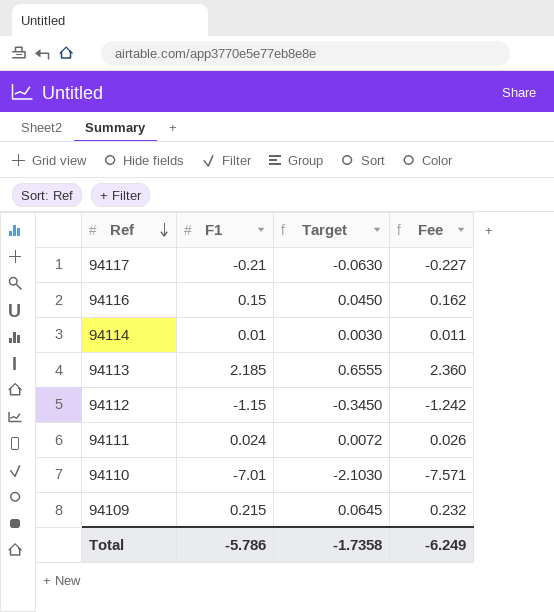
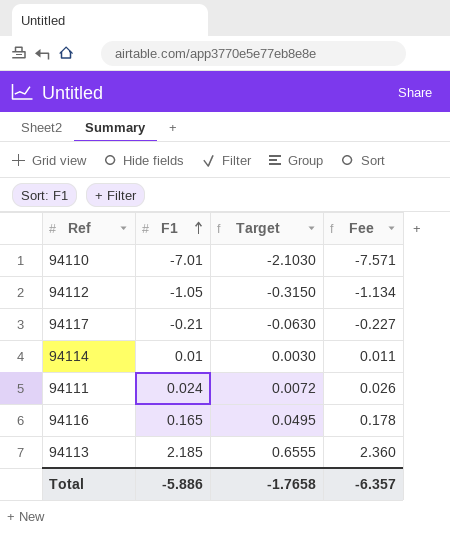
row order: Ref descending -> F1 ascending
row 94109: 0.215 | 0.0645 | 0.232 -> none
94112 | F1: -1.15 -> -1.05
94112 | Target: -0.3450 -> -0.3150
94112 | Fee: -1.242 -> -1.134
94116 | F1: 0.15 -> 0.165
94116 | Target: 0.0450 -> 0.0495
94116 | Fee: 0.162 -> 0.178
Total | F1: -5.786 -> -5.886
Total | Target: -1.7358 -> -1.7658
Total | Fee: -6.249 -> -6.357

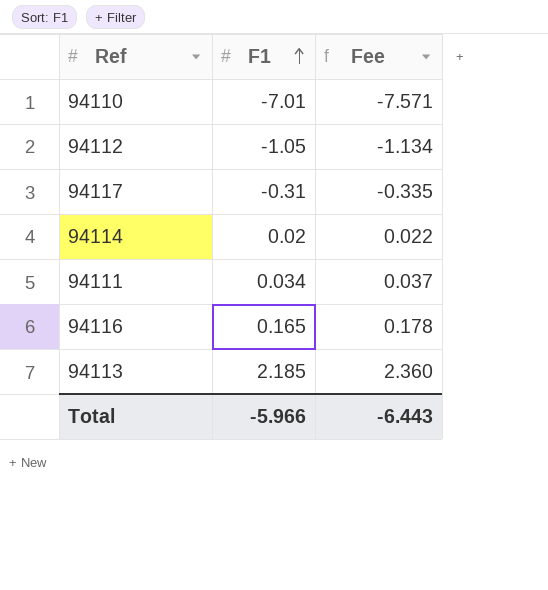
column Target | formula: [F1] * 0.3 -> none
94117 | F1: -0.21 -> -0.31
94117 | Fee: -0.227 -> -0.335
94114 | F1: 0.01 -> 0.02
94114 | Fee: 0.011 -> 0.022
94111 | F1: 0.024 -> 0.034
94111 | Fee: 0.026 -> 0.037
Total | F1: -5.886 -> -5.966
Total | Fee: -6.357 -> -6.443

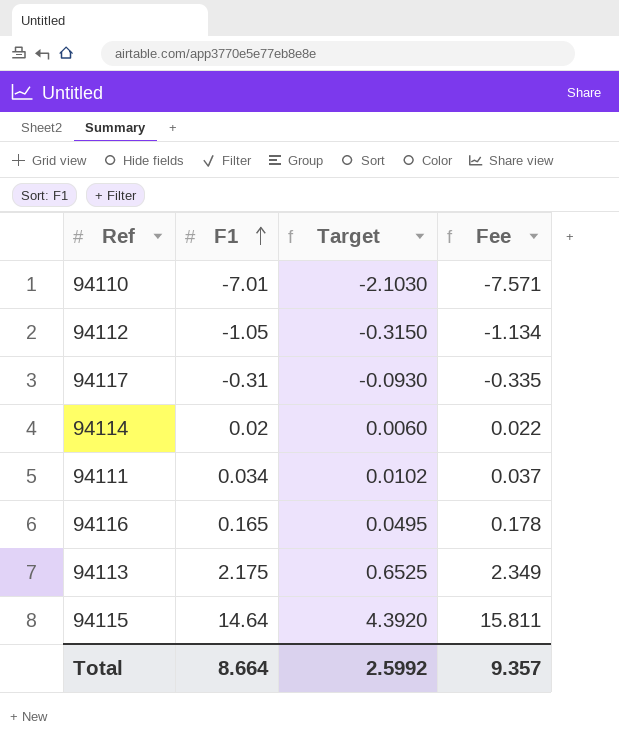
column Target | formula: none -> [F1] * 0.3
94113 | F1: 2.185 -> 2.175
94113 | Fee: 2.360 -> 2.349
row 94115: none -> 14.64 | 4.3920 | 15.811
Total | F1: -5.966 -> 8.664
Total | Fee: -6.443 -> 9.357

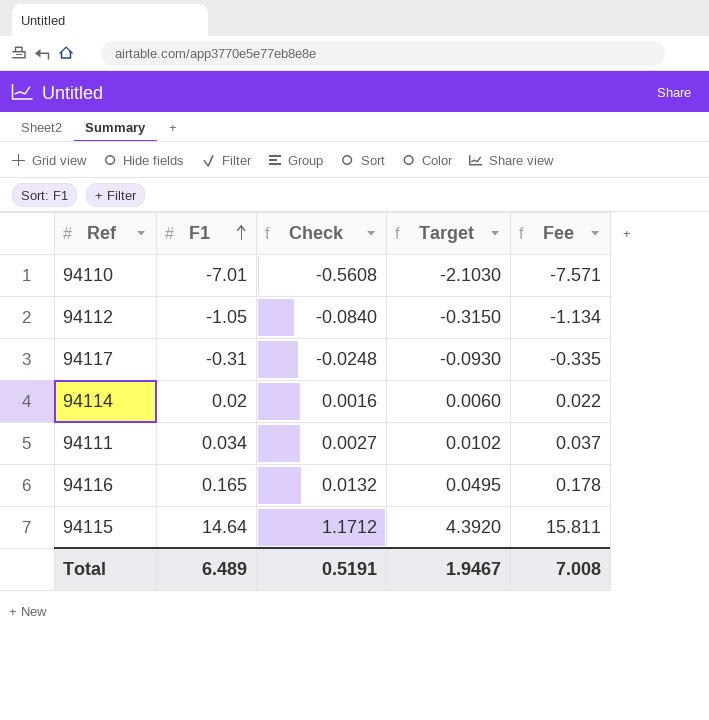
column Check | formula: none -> [F1] * 0.08
row 94113: 2.175 | 0.6525 | 2.349 -> none
Total | F1: 8.664 -> 6.489
Total | Target: 2.5992 -> 1.9467
Total | Fee: 9.357 -> 7.008

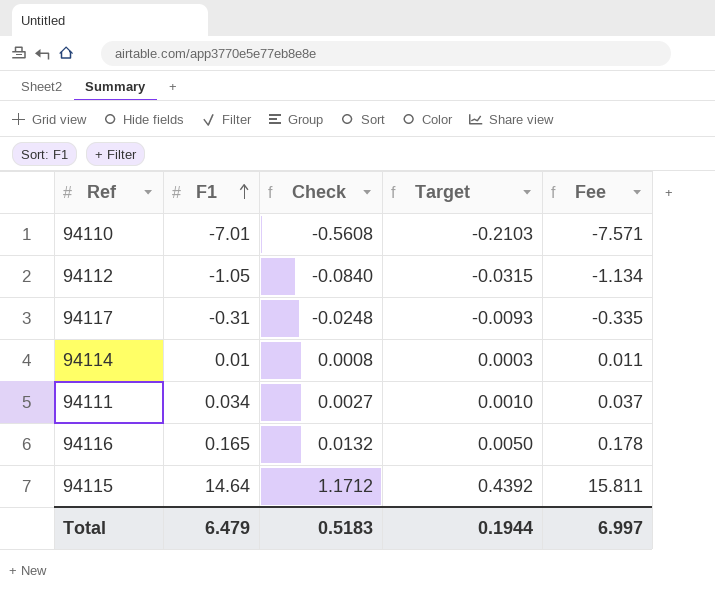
column Target | formula: [F1] * 0.3 -> [F1] * 0.03
94114 | F1: 0.02 -> 0.01
94114 | Check: 0.0016 -> 0.0008
94114 | Fee: 0.022 -> 0.011
Total | F1: 6.489 -> 6.479
Total | Check: 0.5191 -> 0.5183
Total | Target: 1.9467 -> 0.1944
Total | Fee: 7.008 -> 6.997

